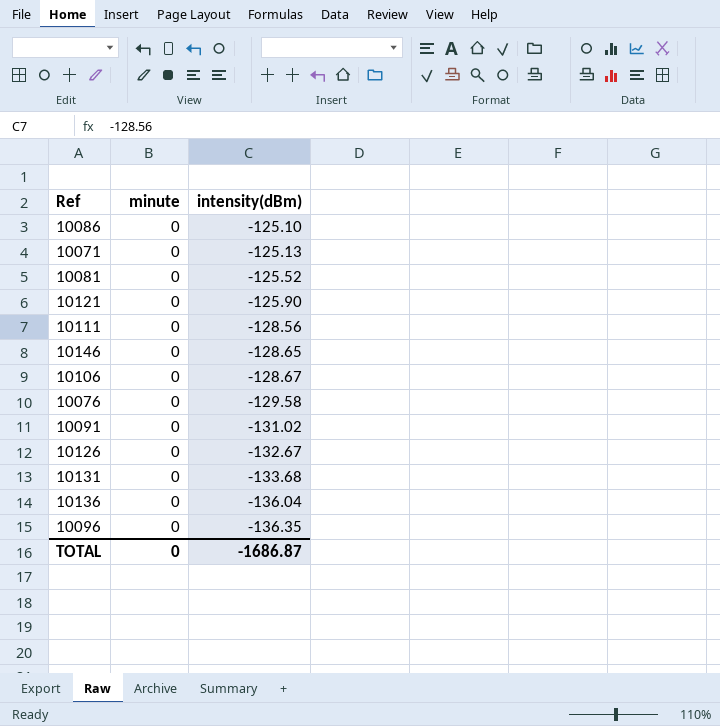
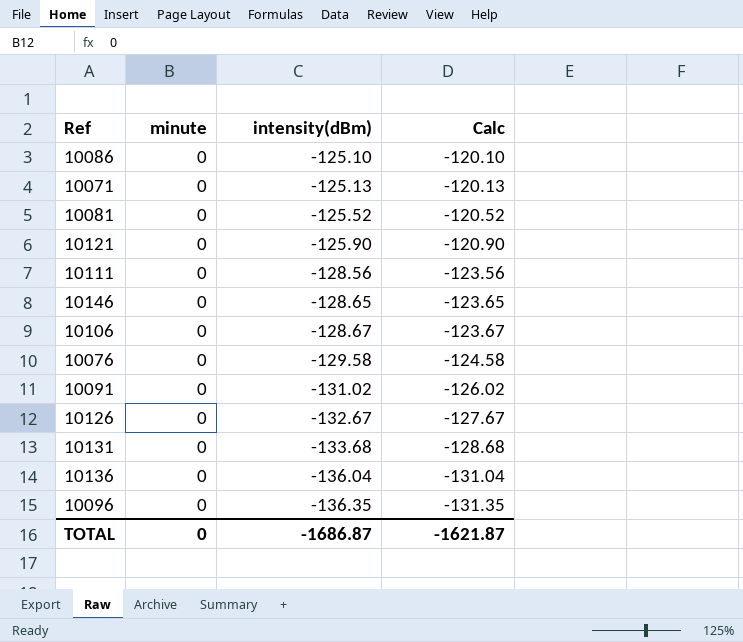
column Calc | formula: none -> [intensity(dBm)] + 5

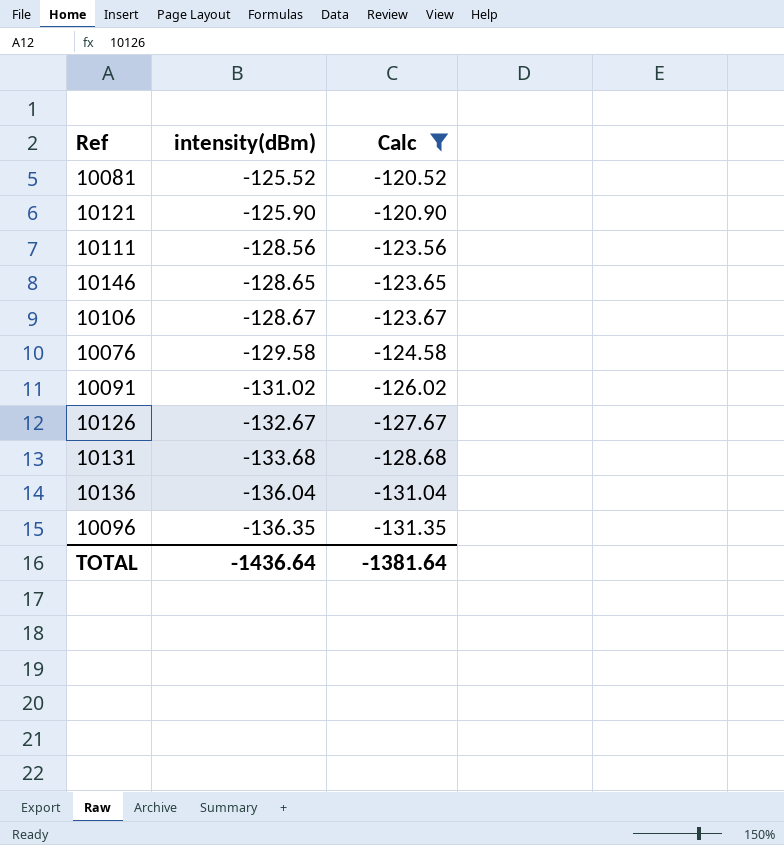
filter: none -> Calc <= -120.52
column minute | position: 2 -> none
TOTAL | intensity(dBm): -1686.87 -> -1436.64
TOTAL | Calc: -1621.87 -> -1381.64

